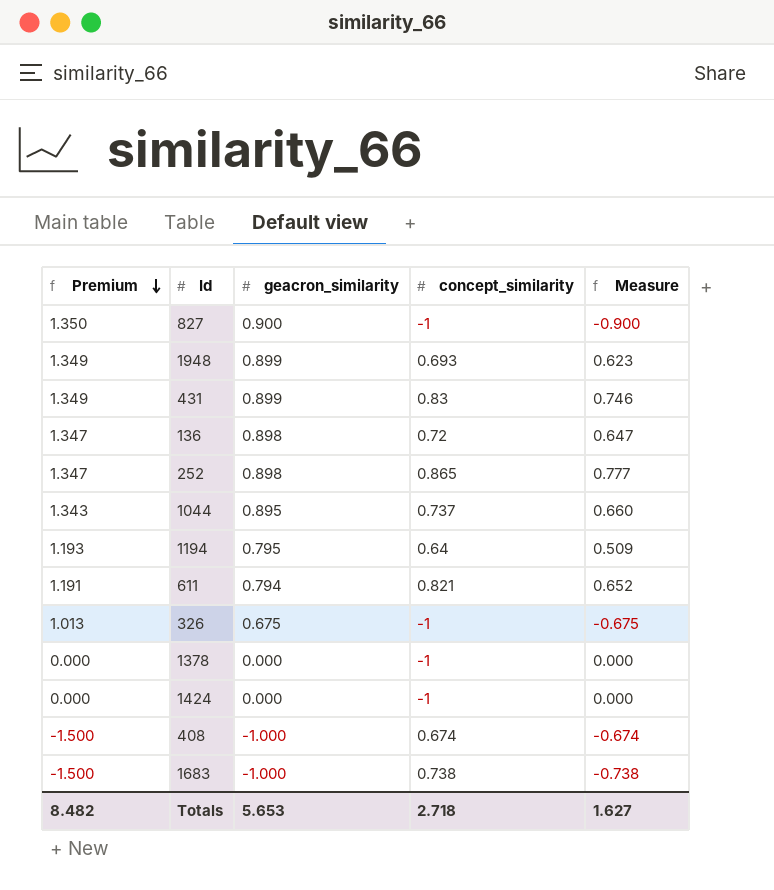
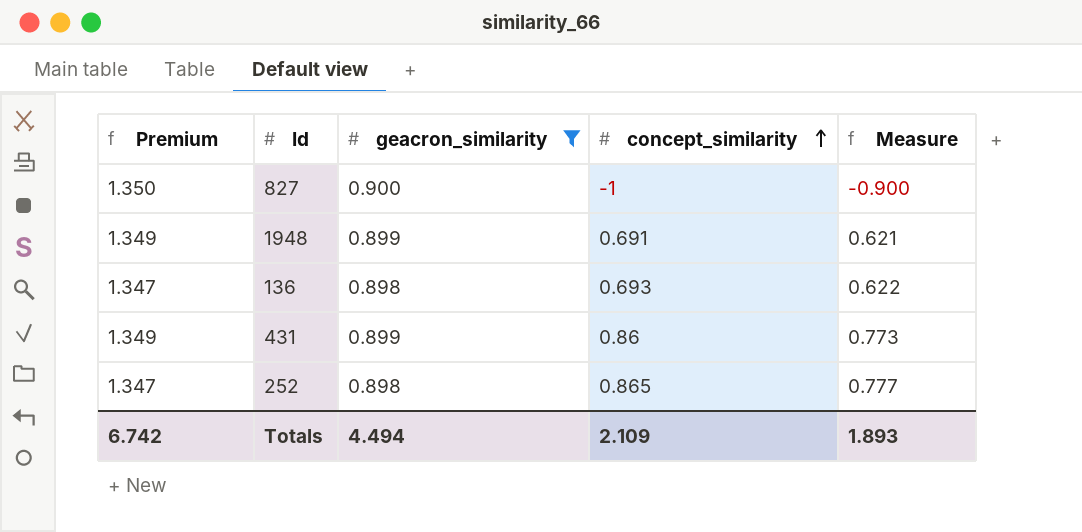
filter: none -> geacron_similarity >= 0.898
row order: Premium descending -> concept_similarity ascending
1948 | concept_similarity: 0.693 -> 0.691
1948 | Measure: 0.623 -> 0.621
136 | concept_similarity: 0.72 -> 0.693
136 | Measure: 0.647 -> 0.622
431 | concept_similarity: 0.83 -> 0.86
431 | Measure: 0.746 -> 0.773
Totals | Premium: 8.482 -> 6.742
Totals | geacron_similarity: 5.653 -> 4.494
Totals | concept_similarity: 2.718 -> 2.109
Totals | Measure: 1.627 -> 1.893

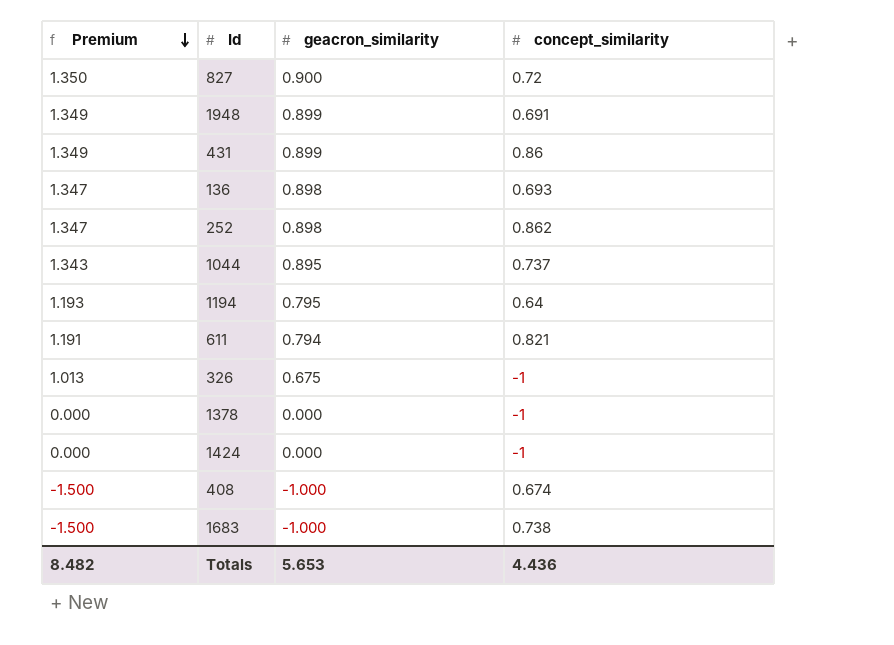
filter: geacron_similarity >= 0.898 -> none
row order: concept_similarity ascending -> Premium descending
column Measure | formula: [geacron_similarity] * [concept_similarity] -> none
827 | concept_similarity: -1 -> 0.72
252 | concept_similarity: 0.865 -> 0.862
Totals | Premium: 6.742 -> 8.482
Totals | geacron_similarity: 4.494 -> 5.653
Totals | concept_similarity: 2.109 -> 4.436

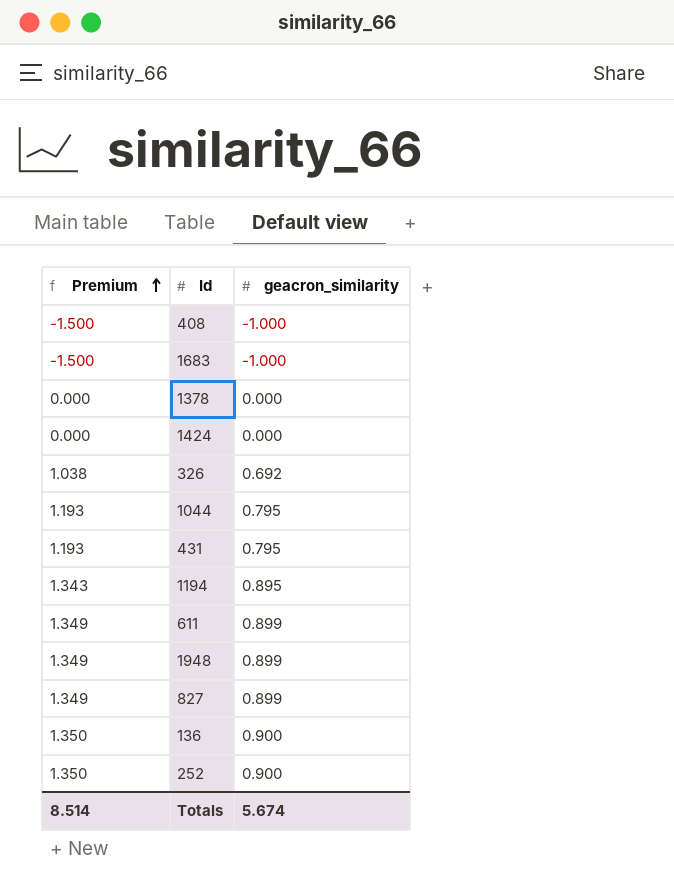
row order: Premium descending -> Premium ascending
column concept_similarity | position: 4 -> none
326 | Premium: 1.013 -> 1.038
326 | geacron_similarity: 0.675 -> 0.692
1044 | Premium: 1.343 -> 1.193
1044 | geacron_similarity: 0.895 -> 0.795
431 | Premium: 1.349 -> 1.193
431 | geacron_similarity: 0.899 -> 0.795
1194 | Premium: 1.193 -> 1.343
1194 | geacron_similarity: 0.795 -> 0.895
611 | Premium: 1.191 -> 1.349
611 | geacron_similarity: 0.794 -> 0.899
827 | Premium: 1.350 -> 1.349
827 | geacron_similarity: 0.900 -> 0.899
136 | Premium: 1.347 -> 1.350
136 | geacron_similarity: 0.898 -> 0.900
252 | Premium: 1.347 -> 1.350
252 | geacron_similarity: 0.898 -> 0.900
Totals | Premium: 8.482 -> 8.514
Totals | geacron_similarity: 5.653 -> 5.674

